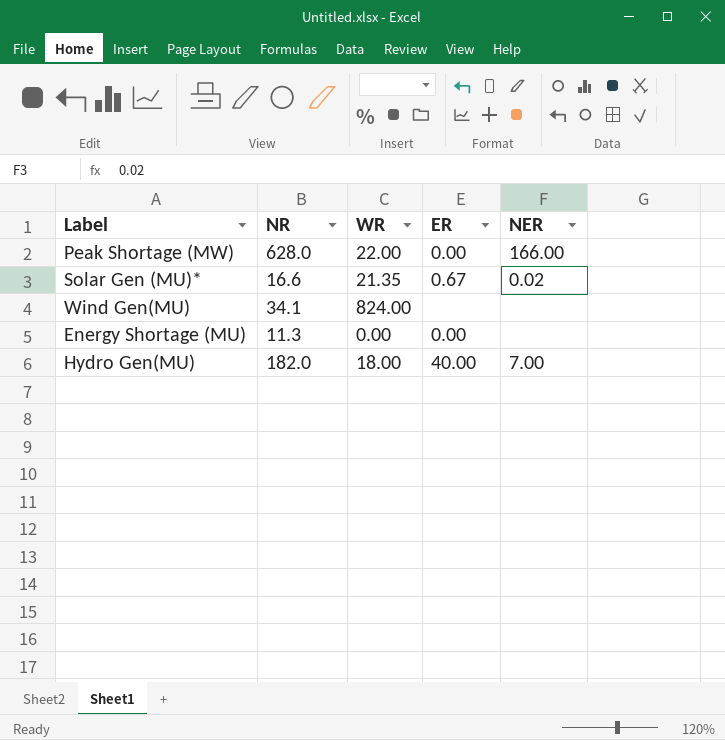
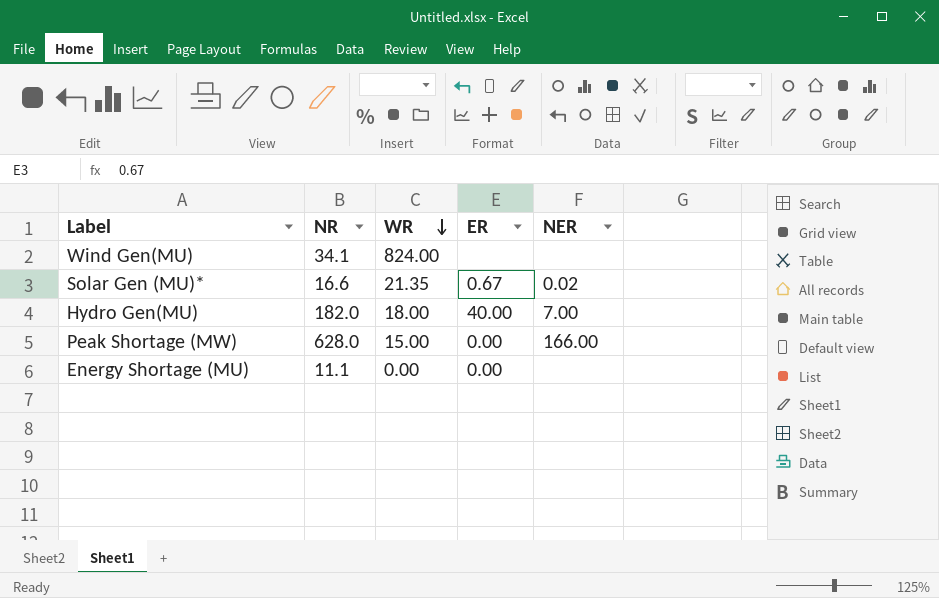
row order: none -> WR descending
Peak Shortage (MW) | WR: 22.00 -> 15.00
Energy Shortage (MU) | NR: 11.3 -> 11.1

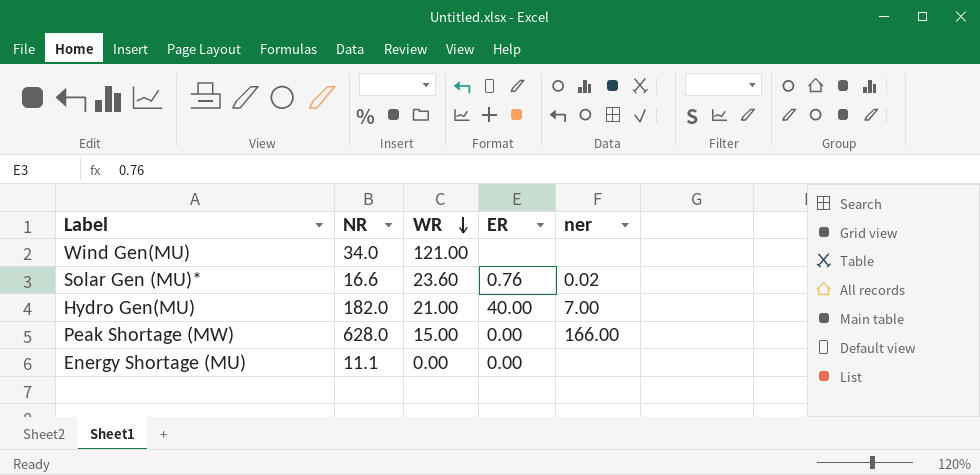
column name: NER -> ner
Wind Gen(MU) | NR: 34.1 -> 34.0
Wind Gen(MU) | WR: 824.00 -> 121.00
Solar Gen (MU)* | WR: 21.35 -> 23.60
Solar Gen (MU)* | ER: 0.67 -> 0.76
Hydro Gen(MU) | WR: 18.00 -> 21.00

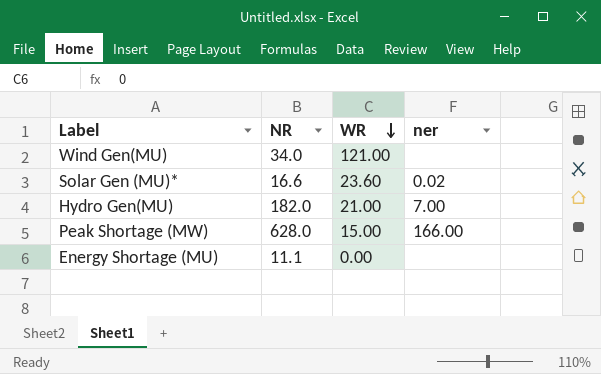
column ER | position: 4 -> none

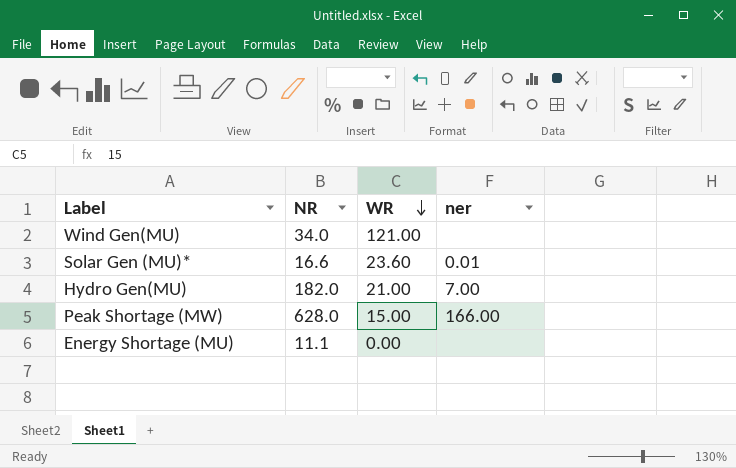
Solar Gen (MU)* | ner: 0.02 -> 0.01

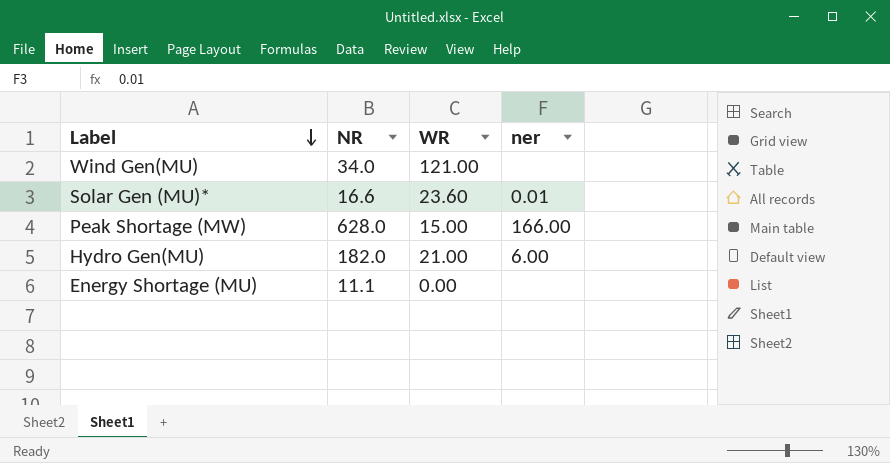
row order: WR descending -> Label descending
Hydro Gen(MU) | ner: 7.00 -> 6.00

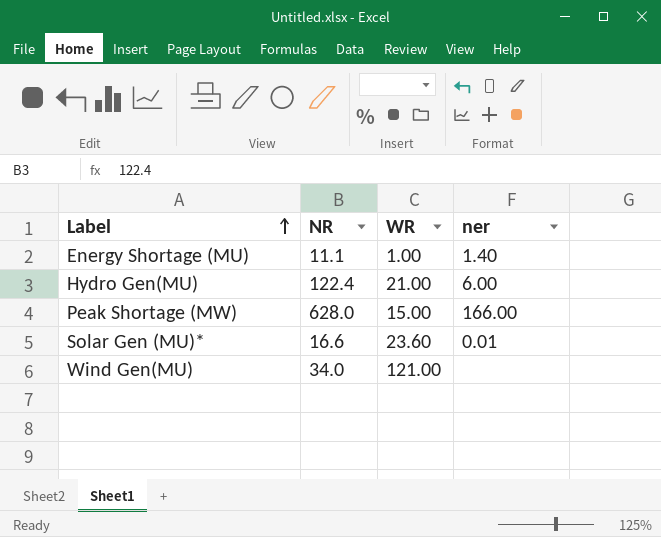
row order: Label descending -> Label ascending
Energy Shortage (MU) | WR: 0.00 -> 1.00
Energy Shortage (MU) | ner: none -> 1.40
Hydro Gen(MU) | NR: 182.0 -> 122.4

